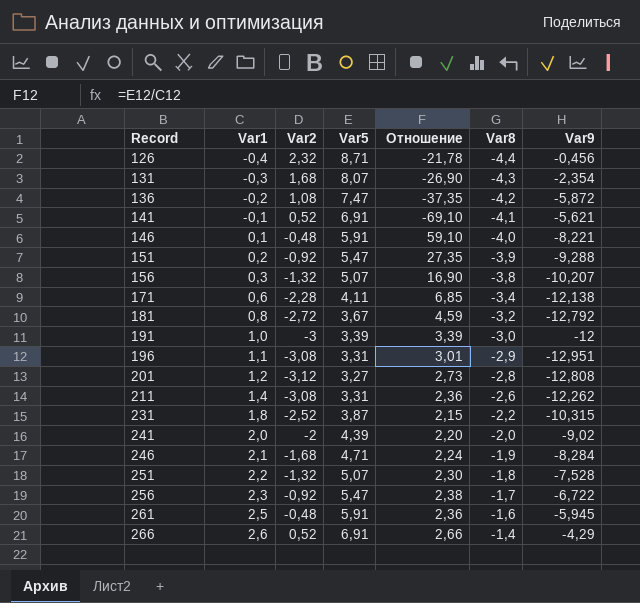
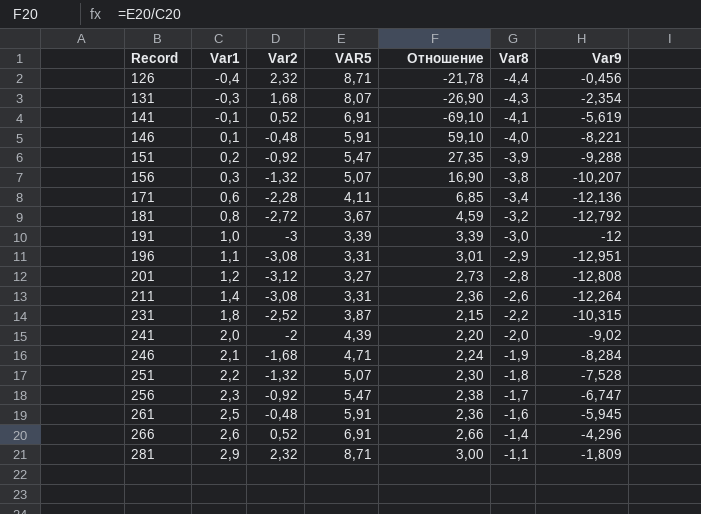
column name: Var5 -> VAR5
row 136: -0,2 | 1,08 | 7,47 | -37,35 | -4,2 | -5,872 -> none
141 | Var9: -5,621 -> -5,619
171 | Var9: -12,138 -> -12,136
211 | Var9: -12,262 -> -12,264
256 | Var9: -6,722 -> -6,747
266 | Var9: -4,29 -> -4,296
row 281: none -> 2,9 | 2,32 | 8,71 | 3,00 | -1,1 | -1,809

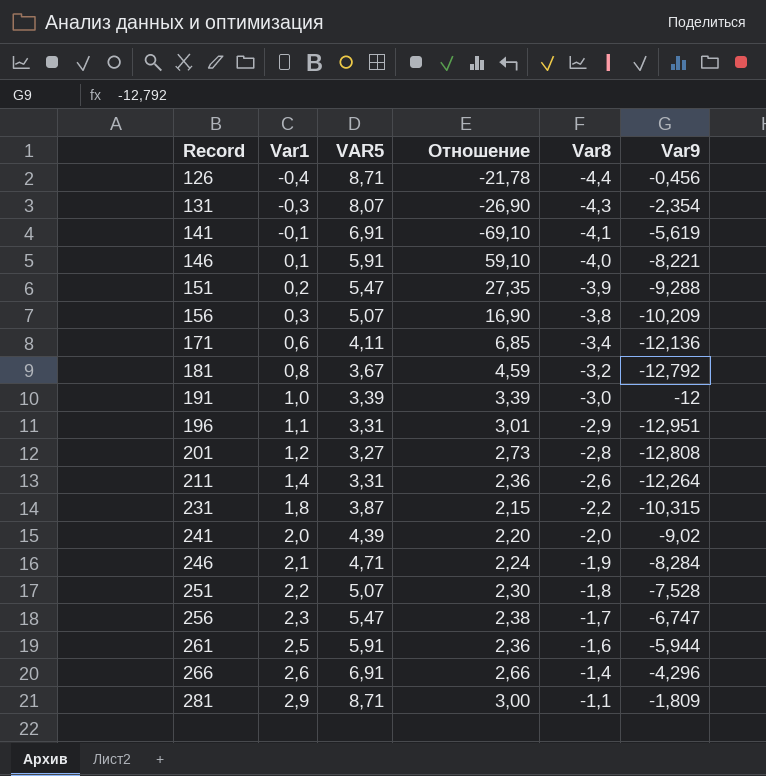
column Var2 | position: 3 -> none
156 | Var9: -10,207 -> -10,209
261 | Var9: -5,945 -> -5,944

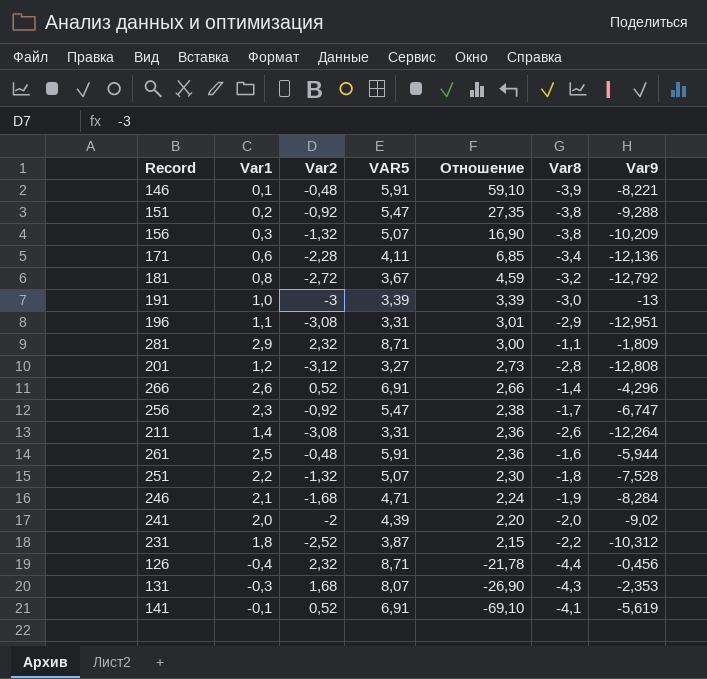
row order: Record ascending -> Отношение descending
column Var2 | position: none -> 3
146 | Var8: -4,0 -> -3,9
151 | Var8: -3,9 -> -3,8
191 | Var9: -12 -> -13
231 | Var9: -10,315 -> -10,312
131 | Var9: -2,354 -> -2,353

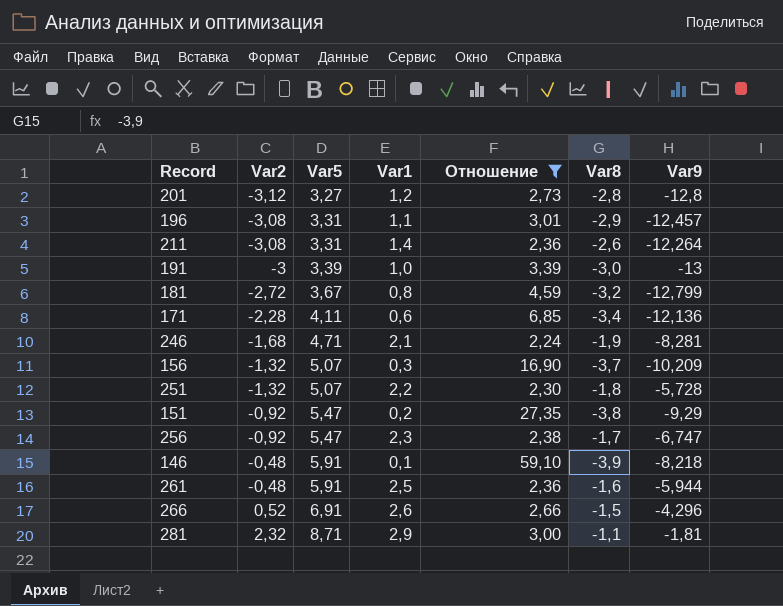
filter: none -> Отношение >= 2,24
row order: Отношение descending -> Var2 ascending
column name: VAR5 -> Var5
column Var1 | position: 2 -> 4
201 | Var9: -12,808 -> -12,8
196 | Var9: -12,951 -> -12,457
181 | Var9: -12,792 -> -12,799
246 | Var9: -8,284 -> -8,281
156 | Var8: -3,8 -> -3,7
251 | Var9: -7,528 -> -5,728
151 | Var9: -9,288 -> -9,29
146 | Var9: -8,221 -> -8,218
266 | Var8: -1,4 -> -1,5
281 | Var9: -1,809 -> -1,81

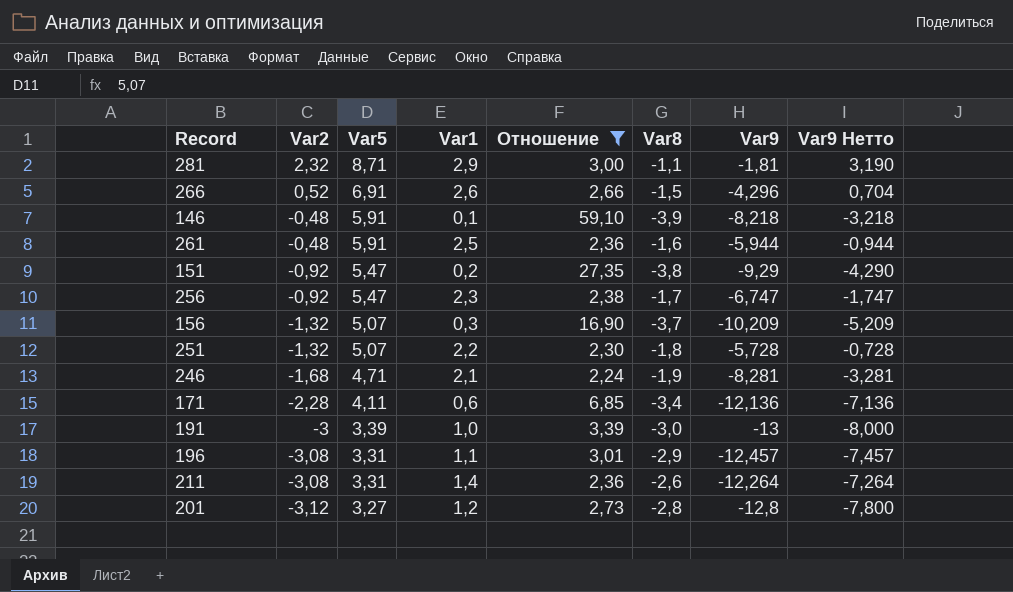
row order: Var2 ascending -> Var2 descending
column Var9 Нетто | formula: none -> [Var9] + 5
row 181: -2,72 | 3,67 | 0,8 | 4,59 | -3,2 | -12,799 -> none

